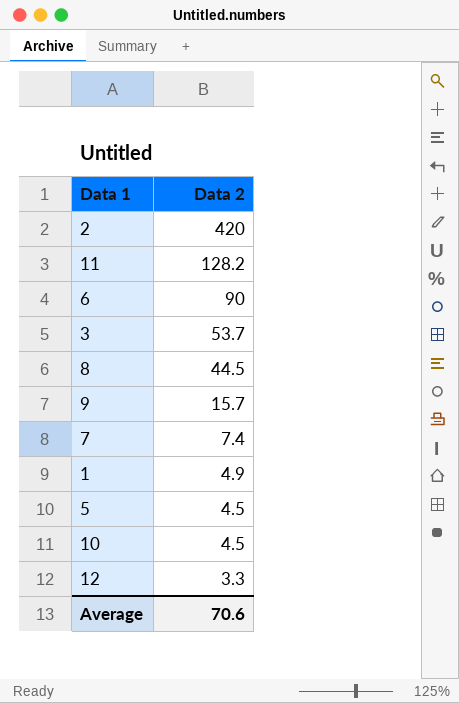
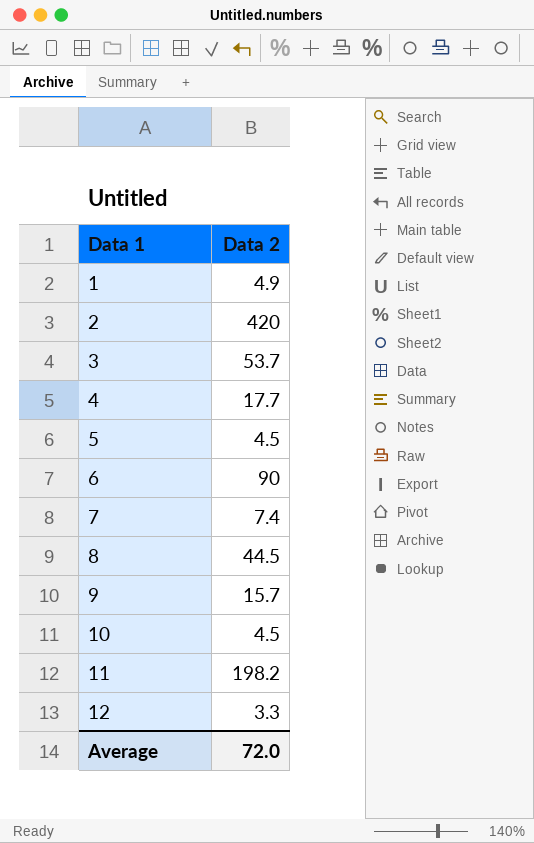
row order: Data 2 descending -> Data 1 ascending
row 4: none -> 17.7
11 | Data 2: 128.2 -> 198.2
Average | Data 2: 70.6 -> 72.0

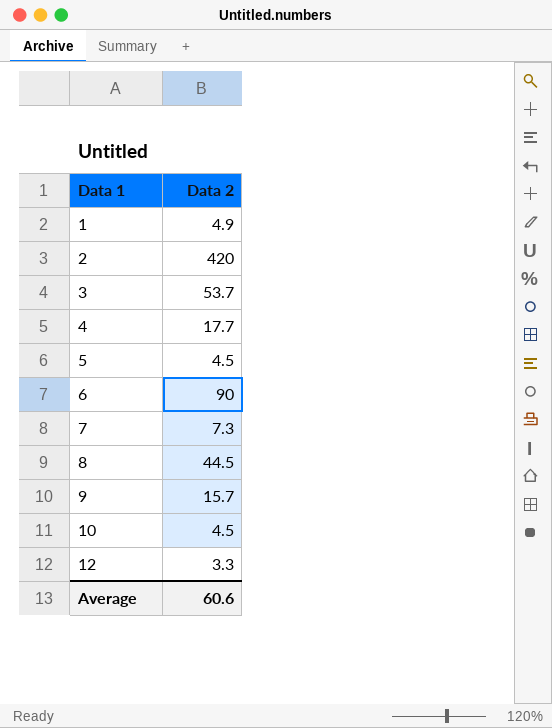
row 11: 198.2 -> none
7 | Data 2: 7.4 -> 7.3
Average | Data 2: 72.0 -> 60.6

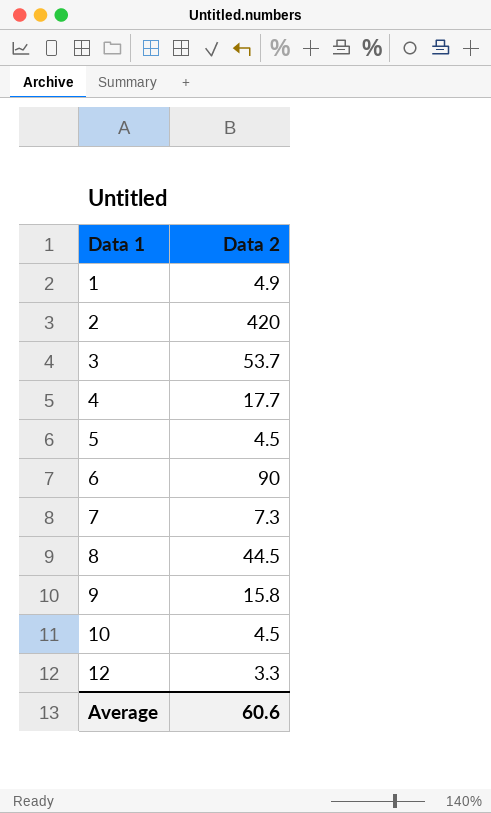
9 | Data 2: 15.7 -> 15.8

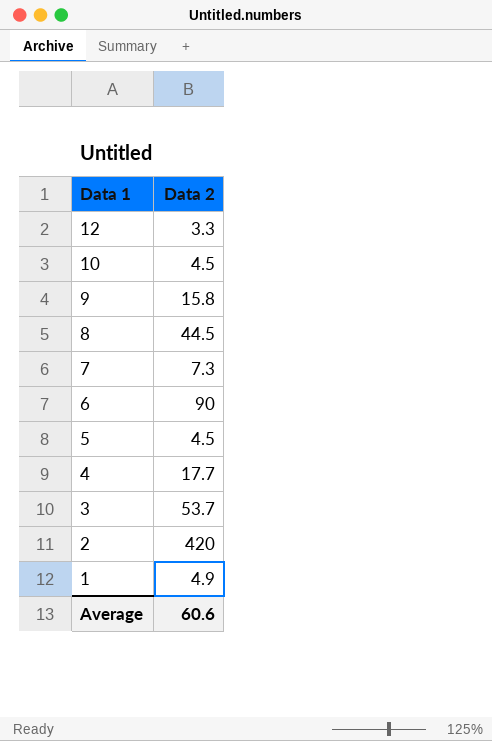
row order: Data 1 ascending -> Data 1 descending

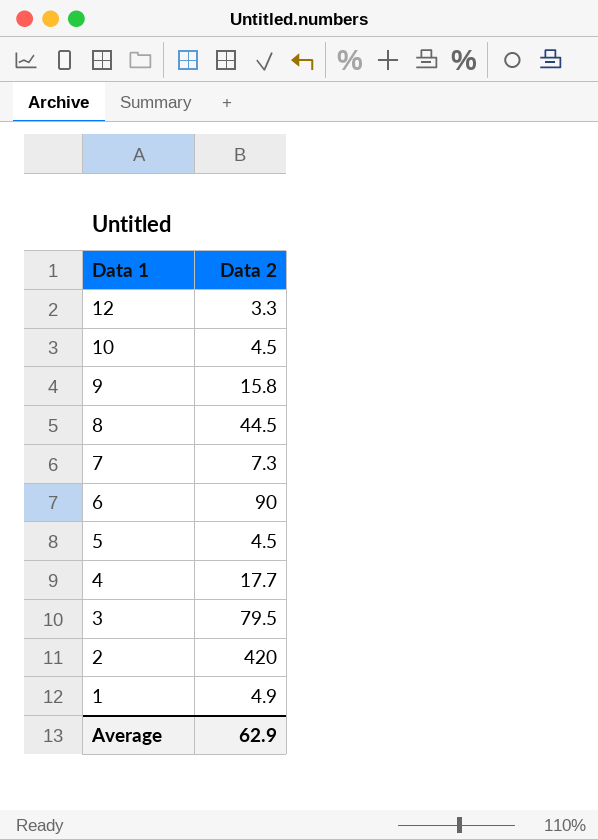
3 | Data 2: 53.7 -> 79.5
Average | Data 2: 60.6 -> 62.9

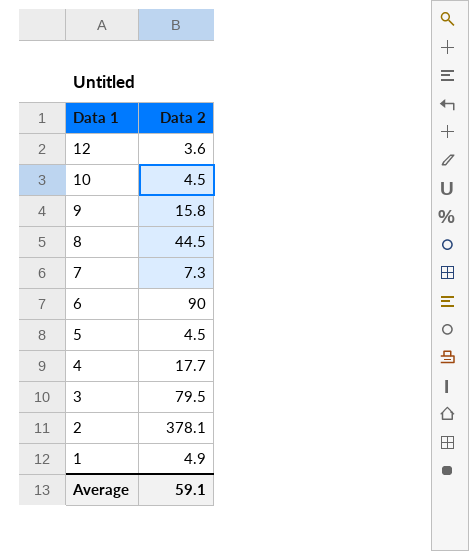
12 | Data 2: 3.3 -> 3.6
2 | Data 2: 420 -> 378.1
Average | Data 2: 62.9 -> 59.1

